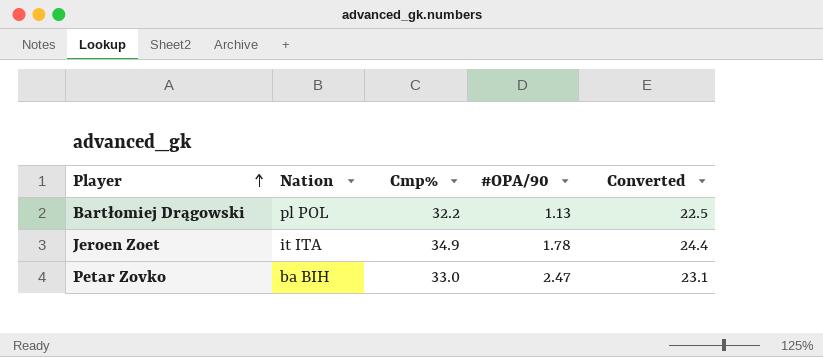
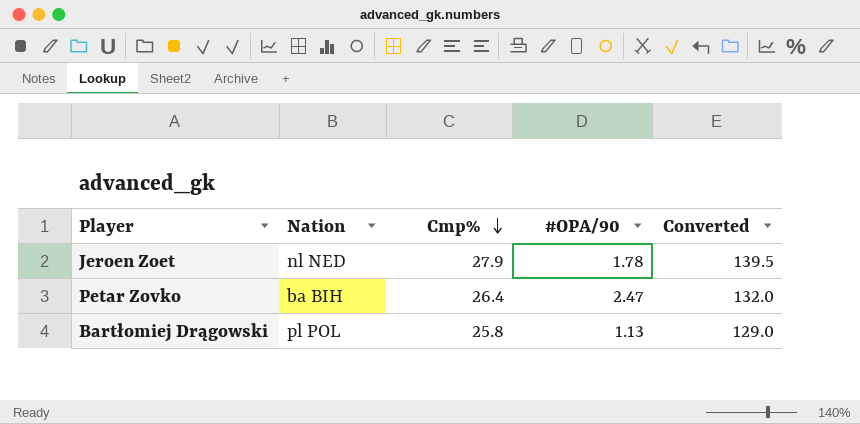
row order: Player ascending -> Cmp% descending
column Converted | formula: [Cmp%] * 0.7 -> [Cmp%] * 5
Jeroen Zoet | Nation: it ITA -> nl NED
Jeroen Zoet | Cmp%: 34.9 -> 27.9
Petar Zovko | Cmp%: 33.0 -> 26.4
Bartłomiej Drągowski | Cmp%: 32.2 -> 25.8

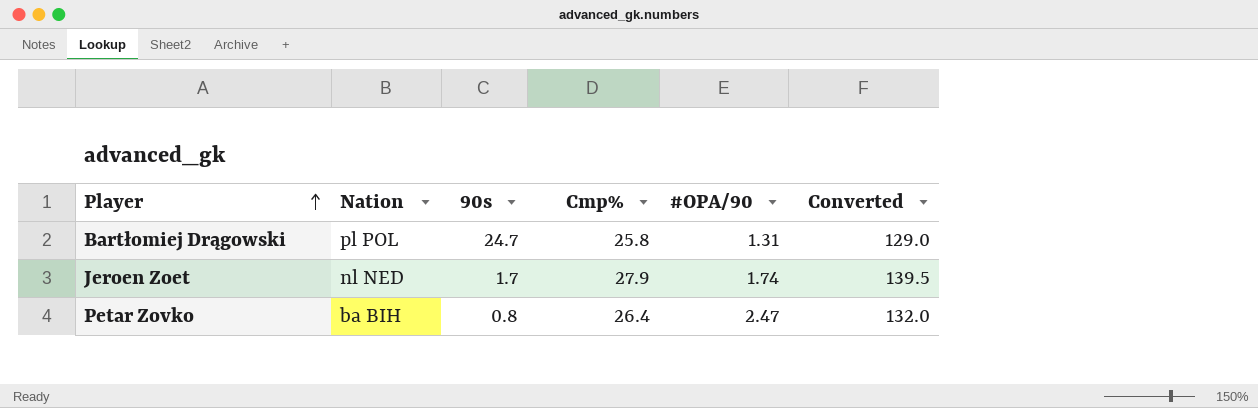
row order: Cmp% descending -> Player ascending
column 90s | position: none -> 3
Bartłomiej Drągowski | #OPA/90: 1.13 -> 1.31
Jeroen Zoet | #OPA/90: 1.78 -> 1.74

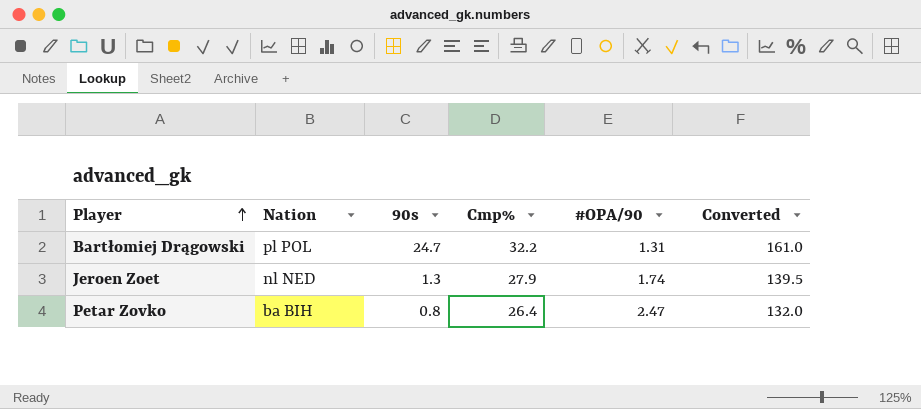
Bartłomiej Drągowski | Cmp%: 25.8 -> 32.2
Bartłomiej Drągowski | Converted: 129.0 -> 161.0
Jeroen Zoet | 90s: 1.7 -> 1.3

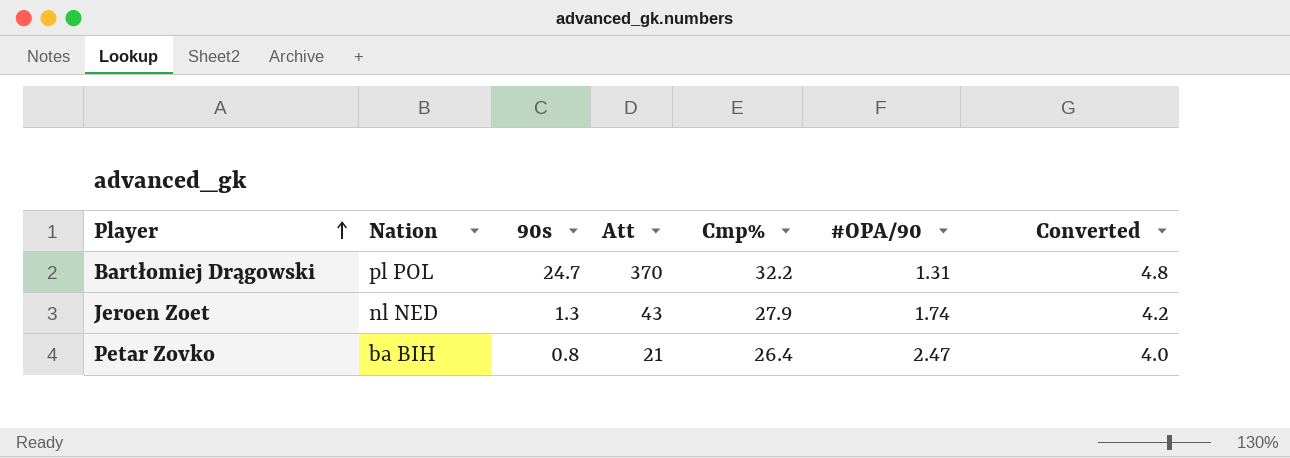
column Att | position: none -> 4
column Converted | formula: [Cmp%] * 5 -> [Cmp%] * 0.15

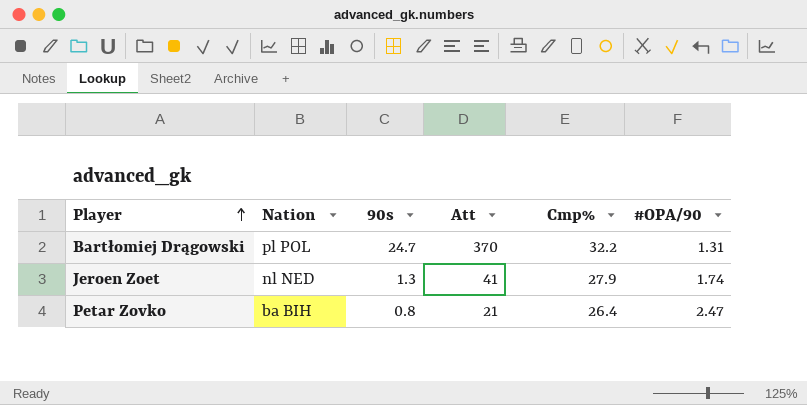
column Converted | formula: [Cmp%] * 0.15 -> none
Jeroen Zoet | Att: 43 -> 41

